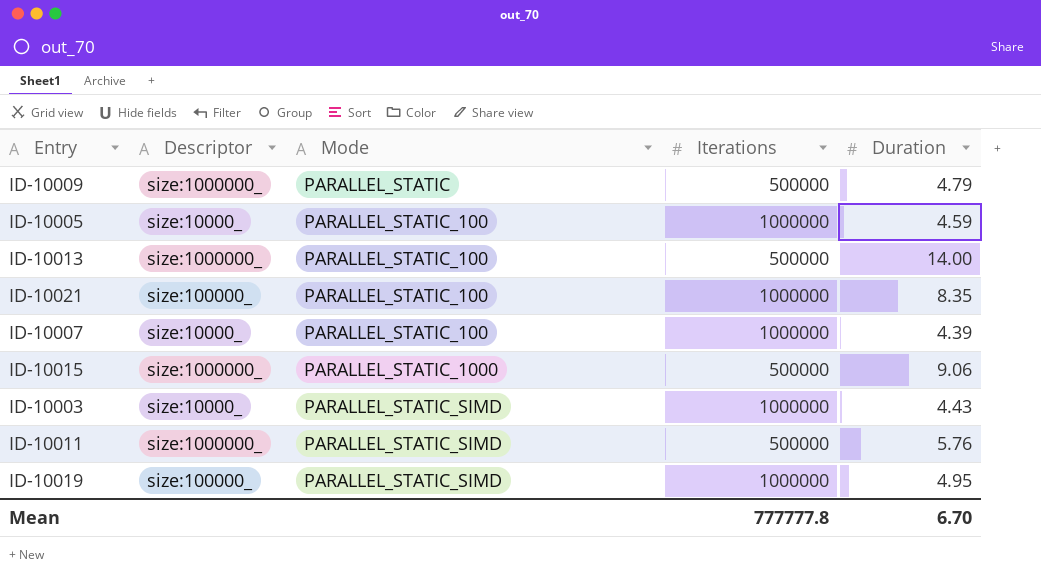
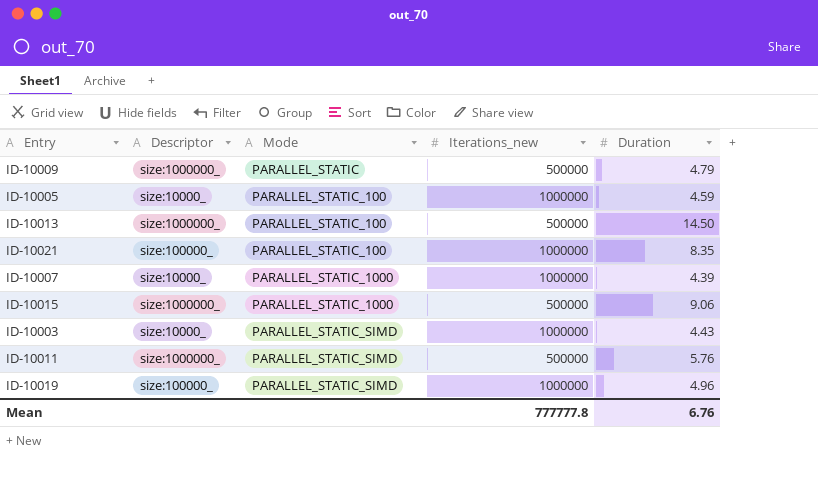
column name: Iterations -> Iterations_new
ID-10013 | Duration: 14.00 -> 14.50
ID-10007 | Mode: PARALLEL_STATIC_100 -> PARALLEL_STATIC_1000
ID-10019 | Duration: 4.95 -> 4.96
Mean | Duration: 6.70 -> 6.76

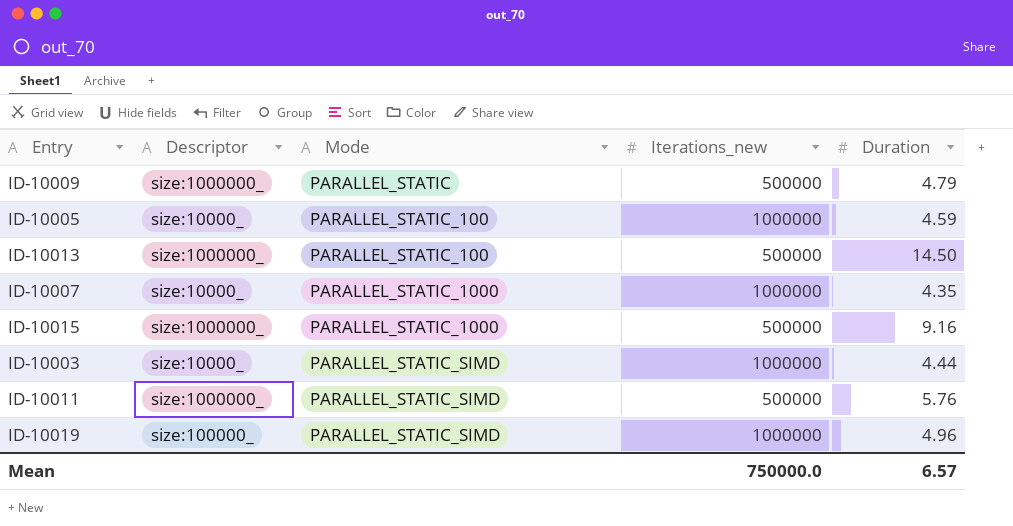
row ID-10021: size:100000_ | PARALLEL_STATIC_100 | 1000000 | 8.35 -> none
ID-10007 | Duration: 4.39 -> 4.35
ID-10015 | Duration: 9.06 -> 9.16
ID-10003 | Duration: 4.43 -> 4.44
Mean | Iterations_new: 777777.8 -> 750000.0
Mean | Duration: 6.76 -> 6.57

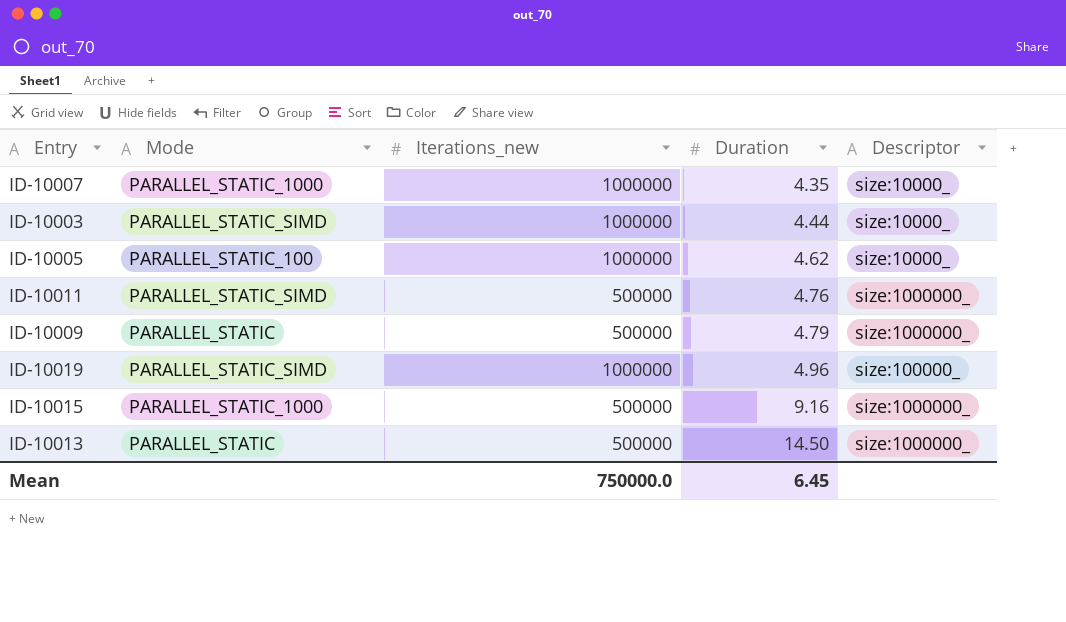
row order: Mode ascending -> Duration ascending
column Descriptor | position: 2 -> 5
ID-10005 | Duration: 4.59 -> 4.62
ID-10011 | Duration: 5.76 -> 4.76
ID-10013 | Mode: PARALLEL_STATIC_100 -> PARALLEL_STATIC
Mean | Duration: 6.57 -> 6.45

